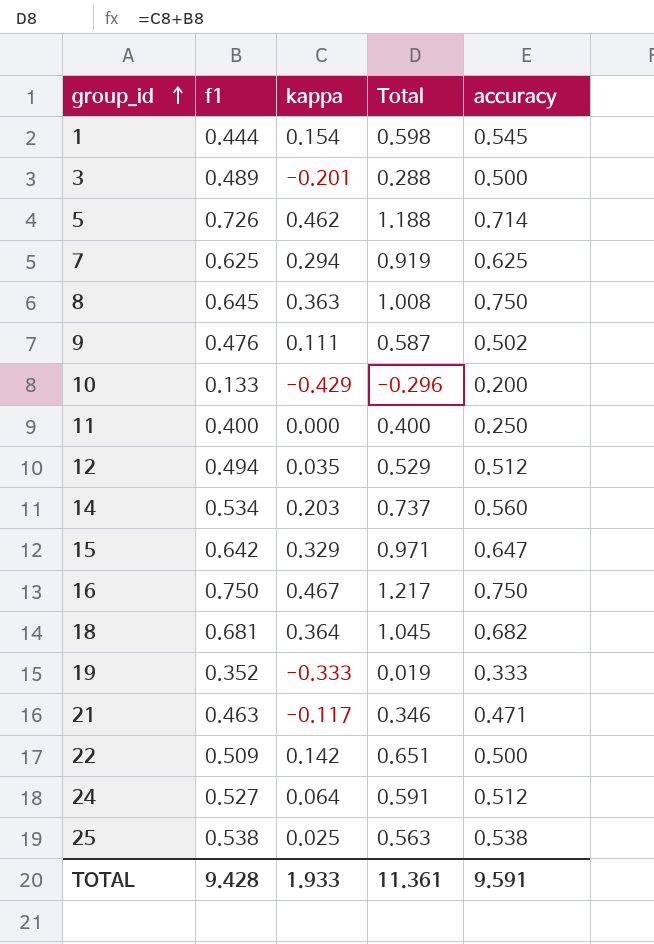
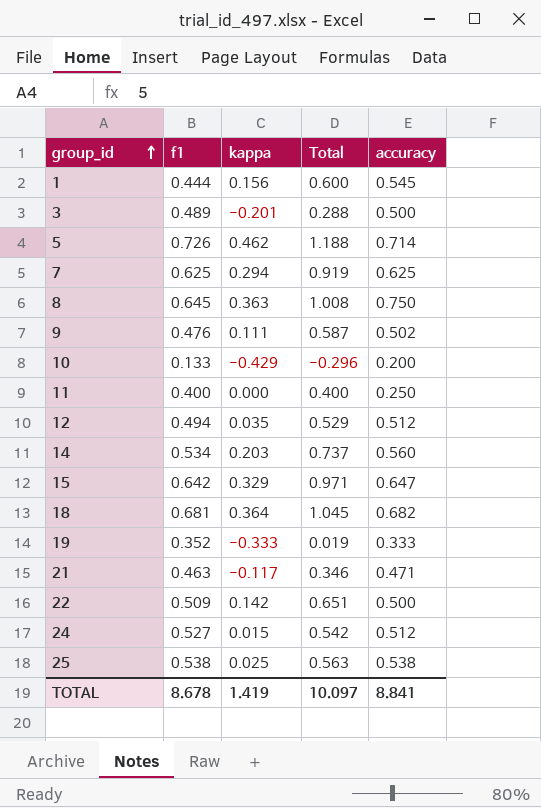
row 16: 0.750 | 0.467 | 1.217 | 0.750 -> none
1 | kappa: 0.154 -> 0.156
1 | Total: 0.598 -> 0.600
24 | kappa: 0.064 -> 0.015
24 | Total: 0.591 -> 0.542
TOTAL | f1: 9.428 -> 8.678
TOTAL | kappa: 1.933 -> 1.419
TOTAL | Total: 11.361 -> 10.097
TOTAL | accuracy: 9.591 -> 8.841

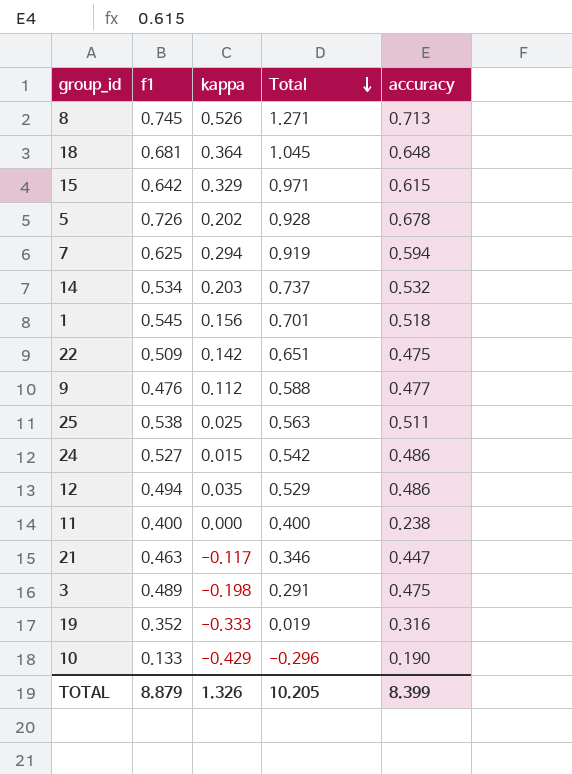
row order: group_id ascending -> Total descending
8 | f1: 0.645 -> 0.745
8 | kappa: 0.363 -> 0.526
8 | Total: 1.008 -> 1.271
8 | accuracy: 0.750 -> 0.713
18 | accuracy: 0.682 -> 0.648
15 | accuracy: 0.647 -> 0.615
5 | kappa: 0.462 -> 0.202
5 | Total: 1.188 -> 0.928
5 | accuracy: 0.714 -> 0.678
7 | accuracy: 0.625 -> 0.594
14 | accuracy: 0.560 -> 0.532
1 | f1: 0.444 -> 0.545
1 | Total: 0.600 -> 0.701
1 | accuracy: 0.545 -> 0.518
22 | accuracy: 0.500 -> 0.475
9 | kappa: 0.111 -> 0.112
9 | Total: 0.587 -> 0.588
9 | accuracy: 0.502 -> 0.477
25 | accuracy: 0.538 -> 0.511
24 | accuracy: 0.512 -> 0.486
12 | accuracy: 0.512 -> 0.486
11 | accuracy: 0.250 -> 0.238
21 | accuracy: 0.471 -> 0.447
3 | kappa: -0.201 -> -0.198
3 | Total: 0.288 -> 0.291
3 | accuracy: 0.500 -> 0.475
19 | accuracy: 0.333 -> 0.316
10 | accuracy: 0.200 -> 0.190
TOTAL | f1: 8.678 -> 8.879
TOTAL | kappa: 1.419 -> 1.326
TOTAL | Total: 10.097 -> 10.205
TOTAL | accuracy: 8.841 -> 8.399

